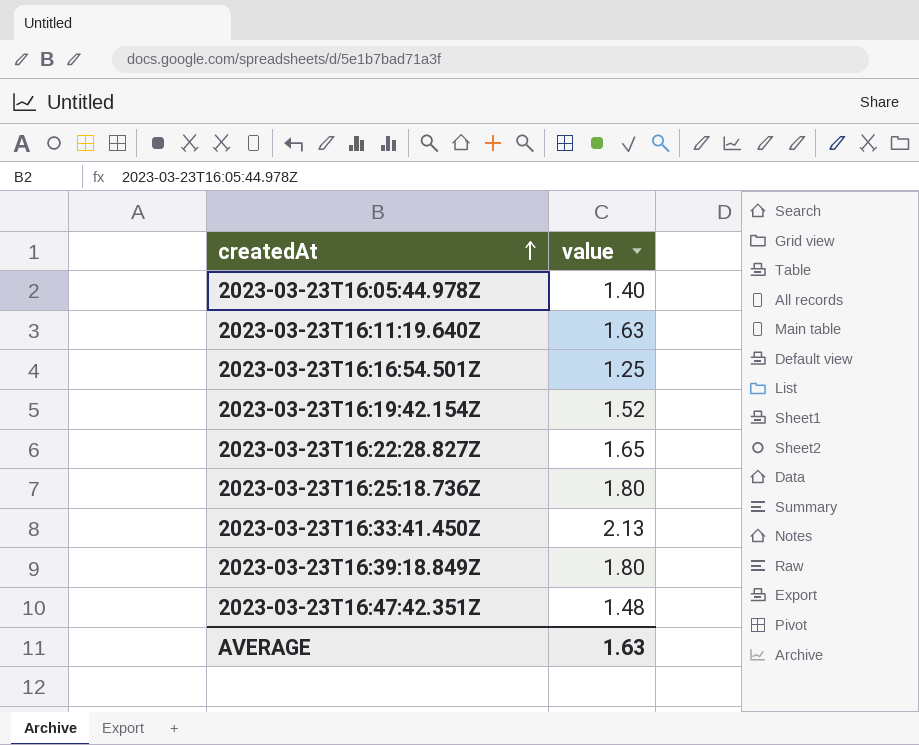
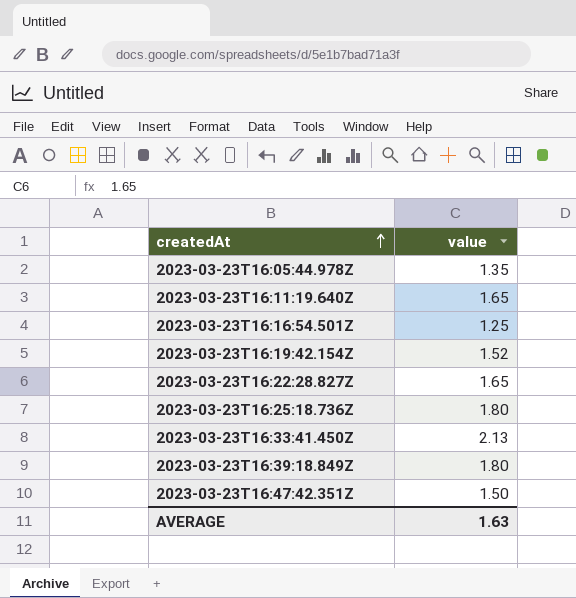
2023-03-23T16:05:44.978Z | value: 1.40 -> 1.35
2023-03-23T16:11:19.640Z | value: 1.63 -> 1.65
2023-03-23T16:47:42.351Z | value: 1.48 -> 1.50

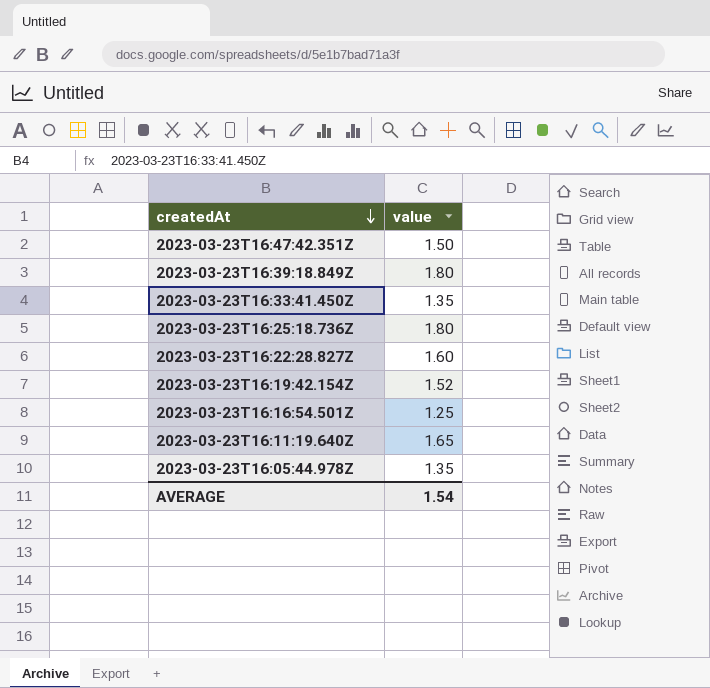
row order: createdAt ascending -> createdAt descending
2023-03-23T16:33:41.450Z | value: 2.13 -> 1.35
2023-03-23T16:22:28.827Z | value: 1.65 -> 1.60
AVERAGE | value: 1.63 -> 1.54

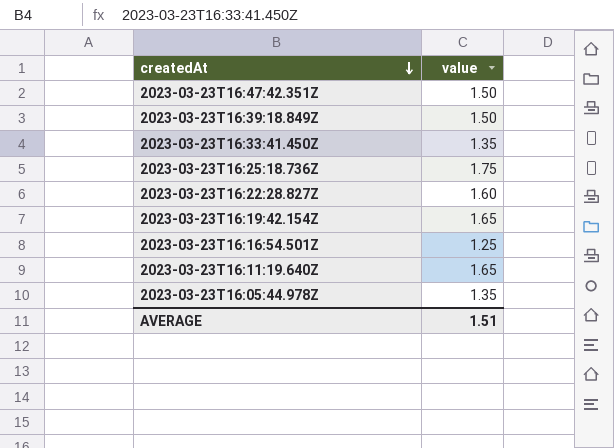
2023-03-23T16:39:18.849Z | value: 1.80 -> 1.50
2023-03-23T16:25:18.736Z | value: 1.80 -> 1.75
2023-03-23T16:19:42.154Z | value: 1.52 -> 1.65
AVERAGE | value: 1.54 -> 1.51

